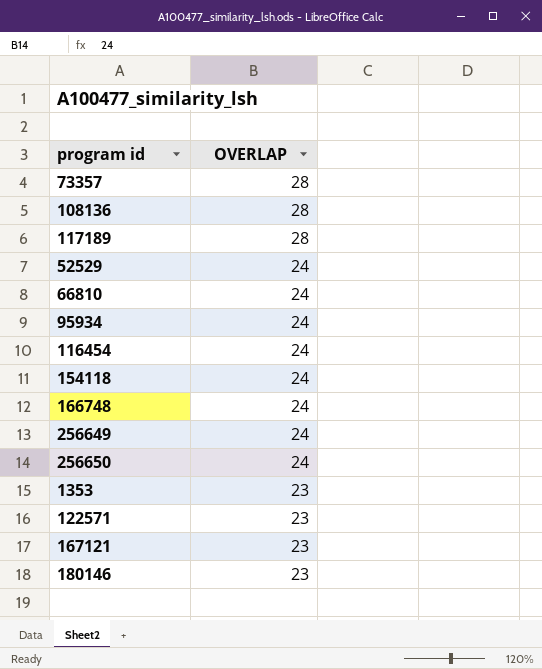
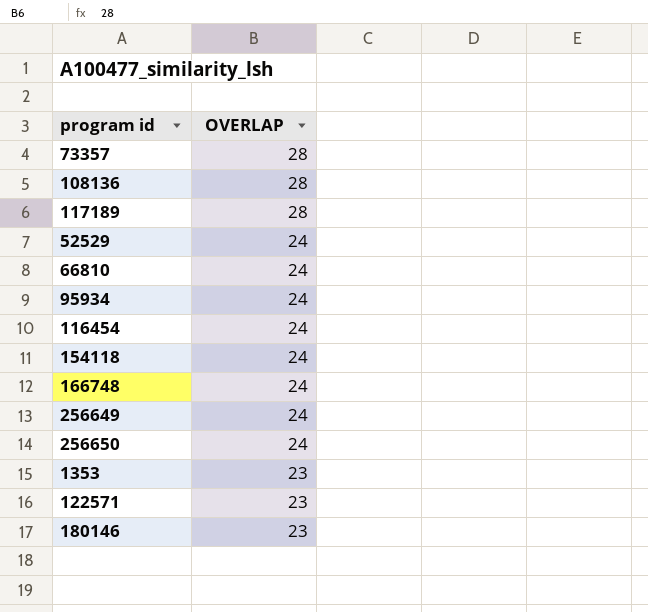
row 167121: 23 -> none

